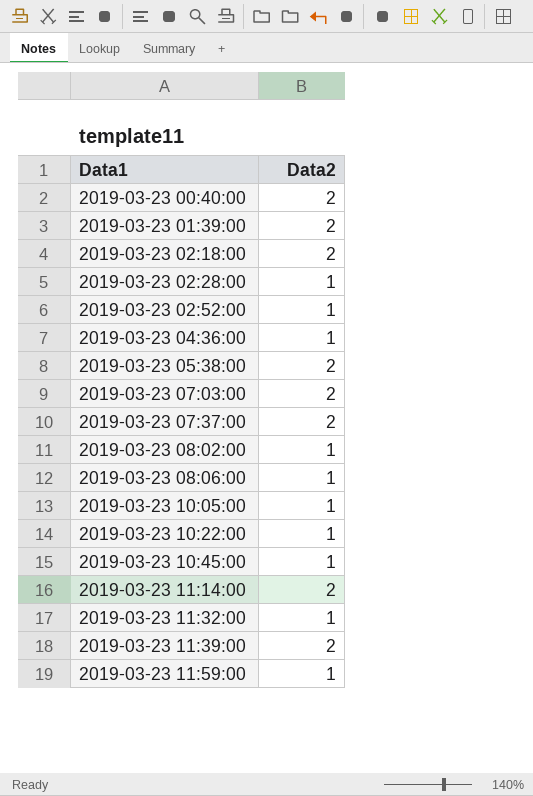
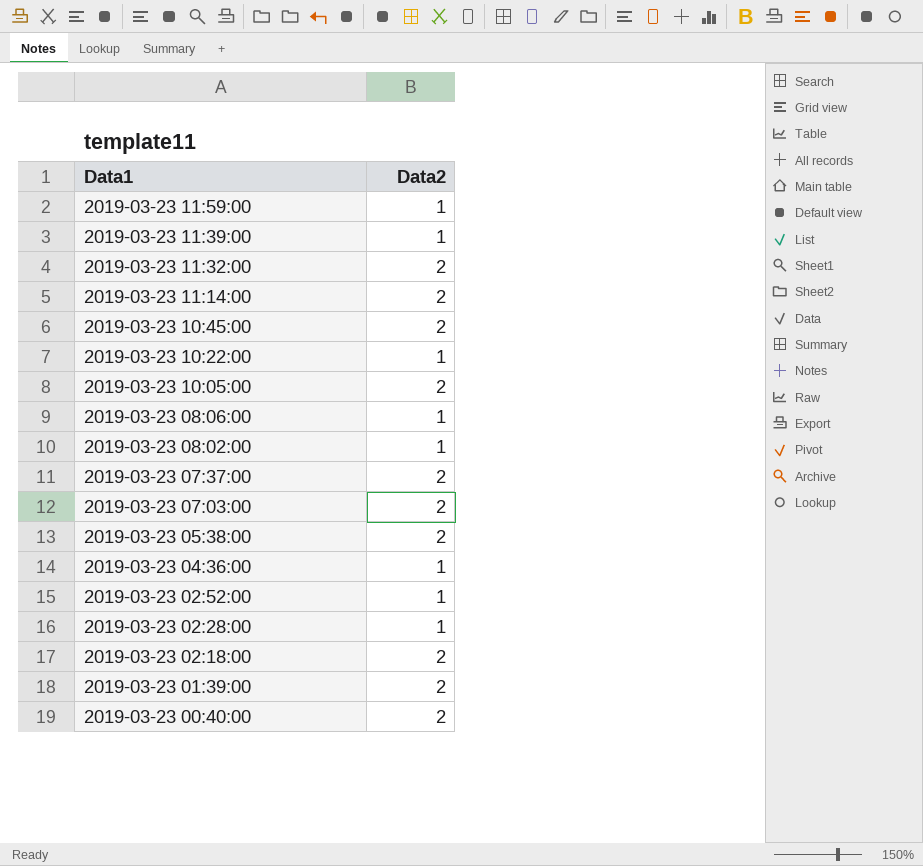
row order: Data1 ascending -> Data1 descending
2019-03-23 11:39:00 | Data2: 2 -> 1
2019-03-23 11:32:00 | Data2: 1 -> 2
2019-03-23 10:45:00 | Data2: 1 -> 2
2019-03-23 10:05:00 | Data2: 1 -> 2

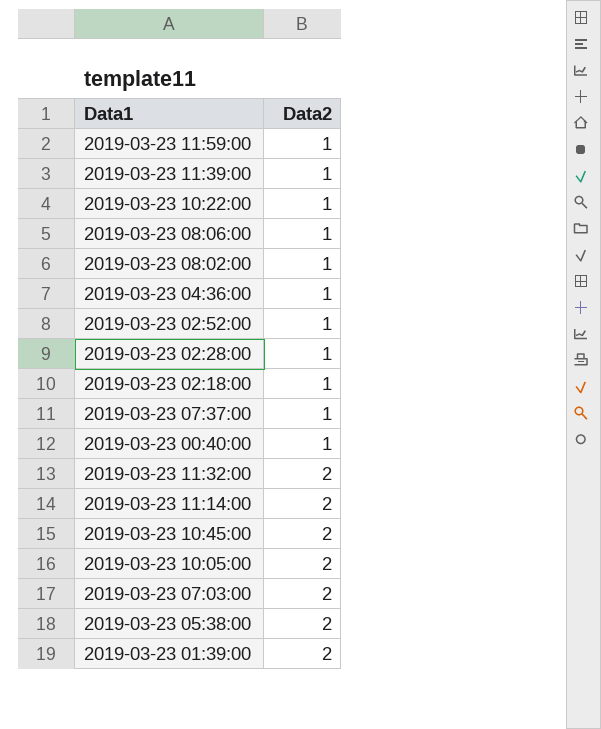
row order: Data1 descending -> Data2 ascending
2019-03-23 02:18:00 | Data2: 2 -> 1
2019-03-23 07:37:00 | Data2: 2 -> 1
2019-03-23 00:40:00 | Data2: 2 -> 1

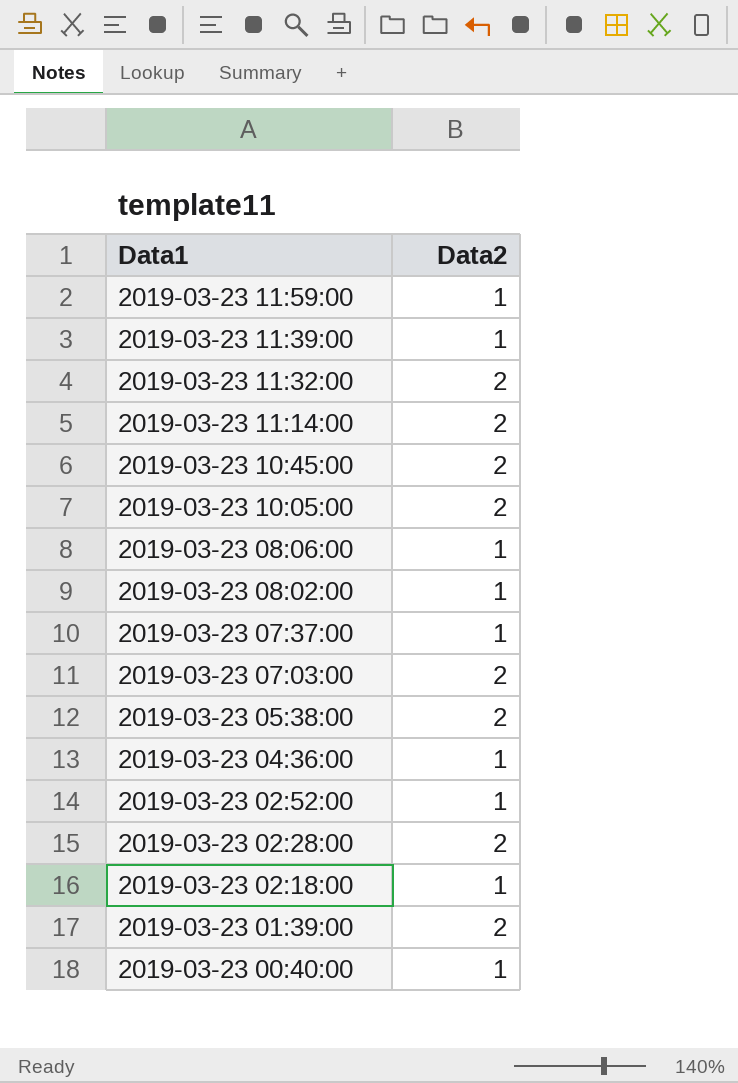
row order: Data2 ascending -> Data1 descending
row 2019-03-23 10:22:00: 1 -> none
2019-03-23 02:28:00 | Data2: 1 -> 2

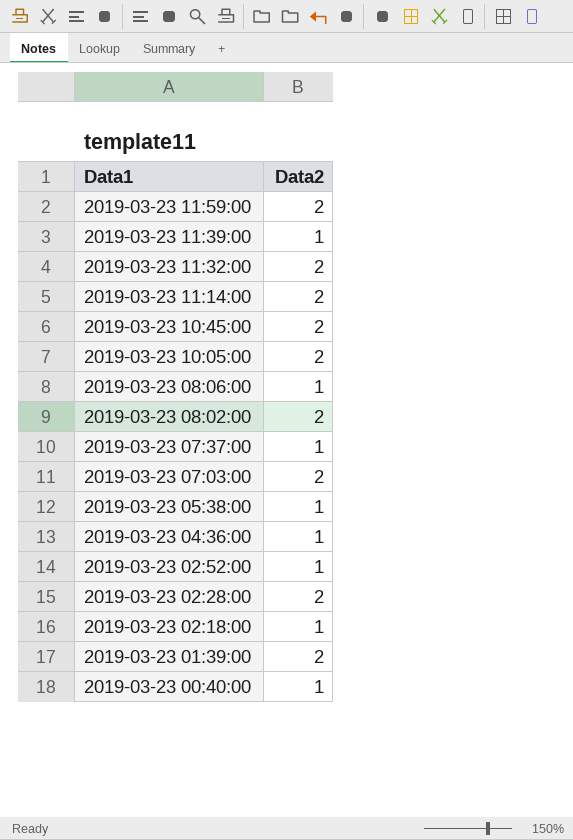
2019-03-23 11:59:00 | Data2: 1 -> 2
2019-03-23 08:02:00 | Data2: 1 -> 2
2019-03-23 05:38:00 | Data2: 2 -> 1

